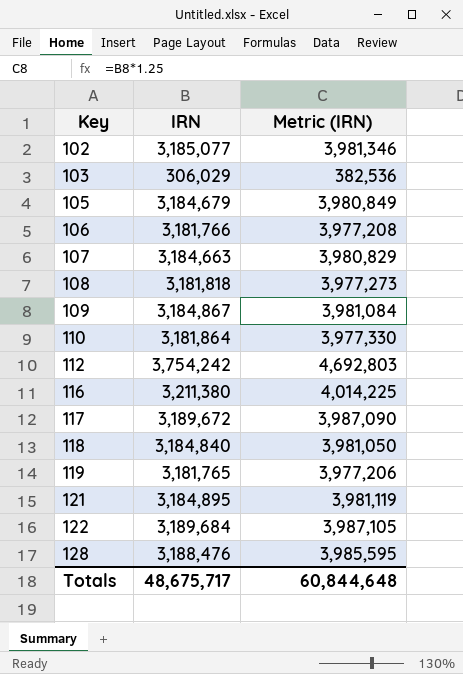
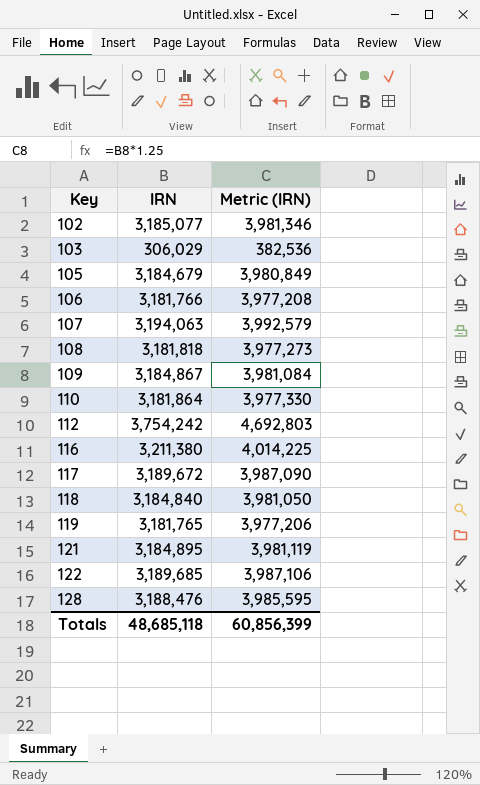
107 | IRN: 3,184,663 -> 3,194,063
107 | Metric (IRN): 3,980,829 -> 3,992,579
122 | IRN: 3,189,684 -> 3,189,685
122 | Metric (IRN): 3,987,105 -> 3,987,106
Totals | IRN: 48,675,717 -> 48,685,118
Totals | Metric (IRN): 60,844,648 -> 60,856,399

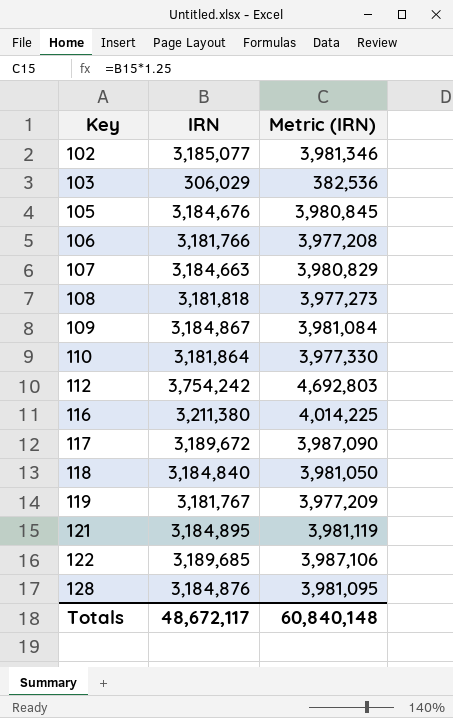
105 | IRN: 3,184,679 -> 3,184,676
105 | Metric (IRN): 3,980,849 -> 3,980,845
107 | IRN: 3,194,063 -> 3,184,663
107 | Metric (IRN): 3,992,579 -> 3,980,829
119 | IRN: 3,181,765 -> 3,181,767
119 | Metric (IRN): 3,977,206 -> 3,977,209
128 | IRN: 3,188,476 -> 3,184,876
128 | Metric (IRN): 3,985,595 -> 3,981,095
Totals | IRN: 48,685,118 -> 48,672,117
Totals | Metric (IRN): 60,856,399 -> 60,840,148

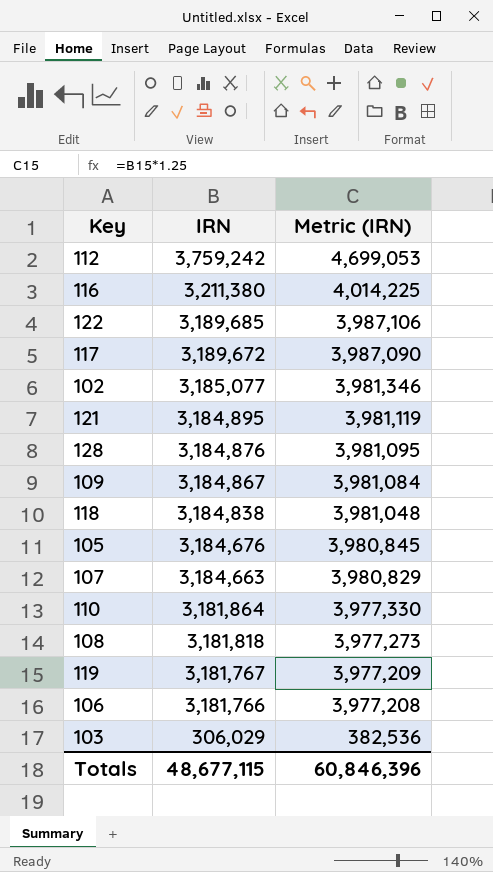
row order: Key ascending -> IRN descending
112 | IRN: 3,754,242 -> 3,759,242
112 | Metric (IRN): 4,692,803 -> 4,699,053
118 | IRN: 3,184,840 -> 3,184,838
118 | Metric (IRN): 3,981,050 -> 3,981,048
Totals | IRN: 48,672,117 -> 48,677,115
Totals | Metric (IRN): 60,840,148 -> 60,846,396

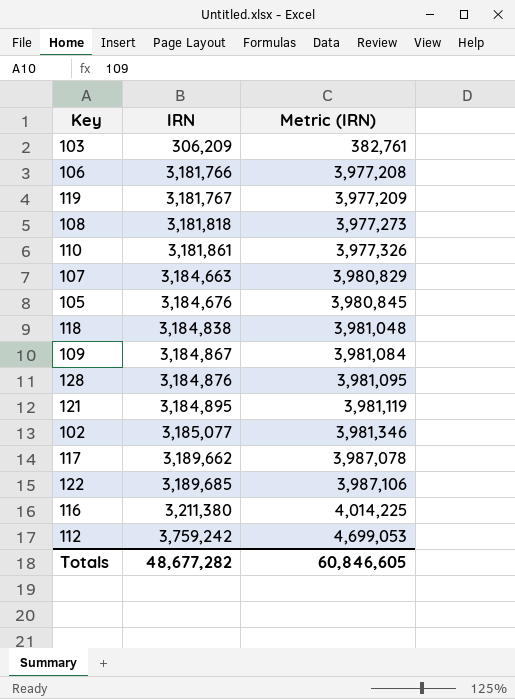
row order: IRN descending -> IRN ascending
103 | IRN: 306,029 -> 306,209
103 | Metric (IRN): 382,536 -> 382,761
110 | IRN: 3,181,864 -> 3,181,861
110 | Metric (IRN): 3,977,330 -> 3,977,326
117 | IRN: 3,189,672 -> 3,189,662
117 | Metric (IRN): 3,987,090 -> 3,987,078
Totals | IRN: 48,677,115 -> 48,677,282
Totals | Metric (IRN): 60,846,396 -> 60,846,605

